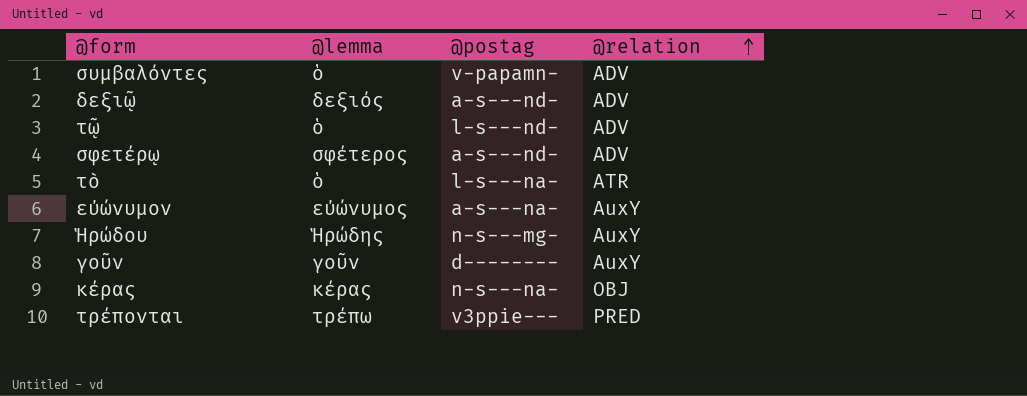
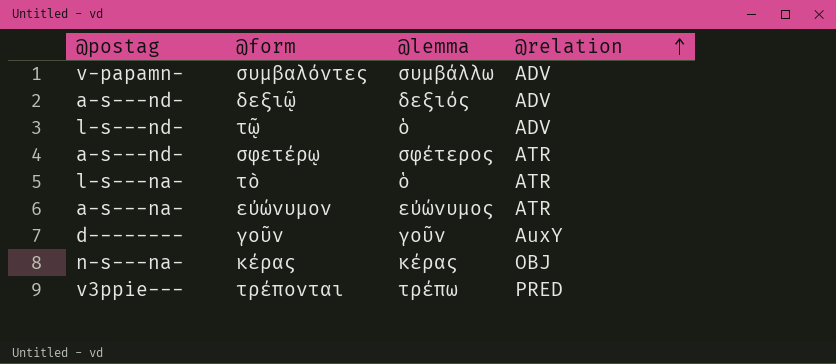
column @postag | position: 3 -> 1
row Ἡρώδου: Ἡρώδης | n-s---mg- | AuxY -> none
συμβαλόντες | @lemma: ὁ -> συμβάλλω
σφετέρῳ | @relation: ADV -> ATR
εὐώνυμον | @relation: AuxY -> ATR

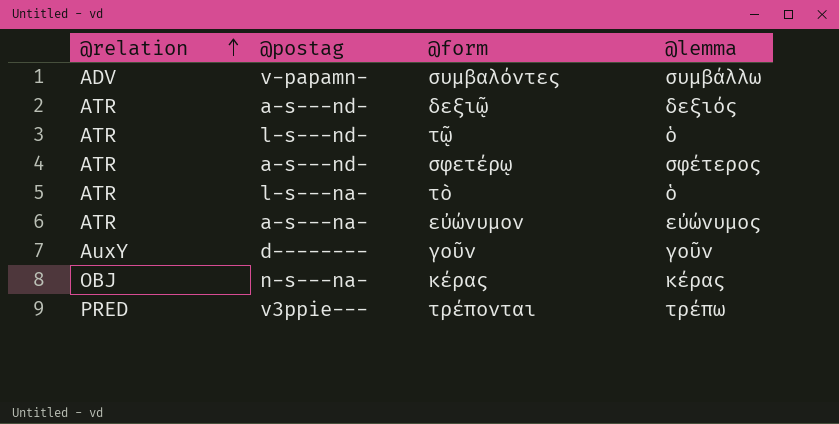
column @relation | position: 4 -> 1
δεξιῷ | @relation: ADV -> ATR
τῷ | @relation: ADV -> ATR

